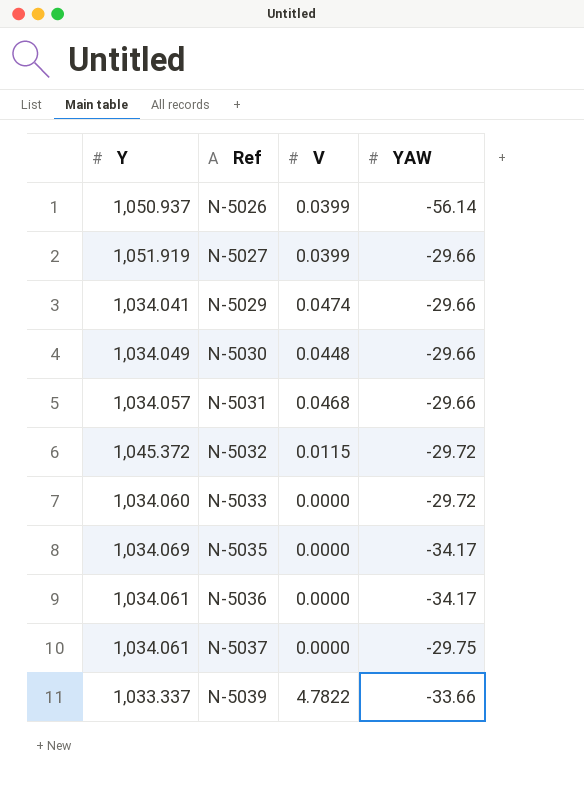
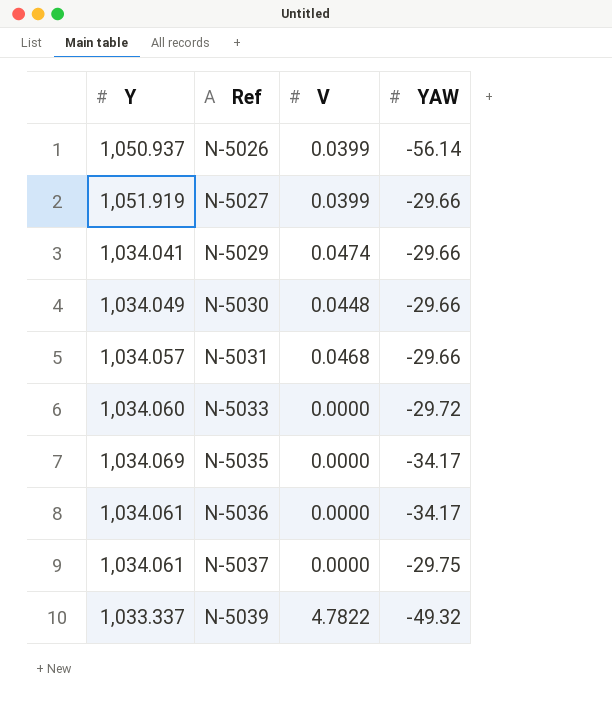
row N-5032: 1,045.372 | 0.0115 | -29.72 -> none
N-5039 | YAW: -33.66 -> -49.32

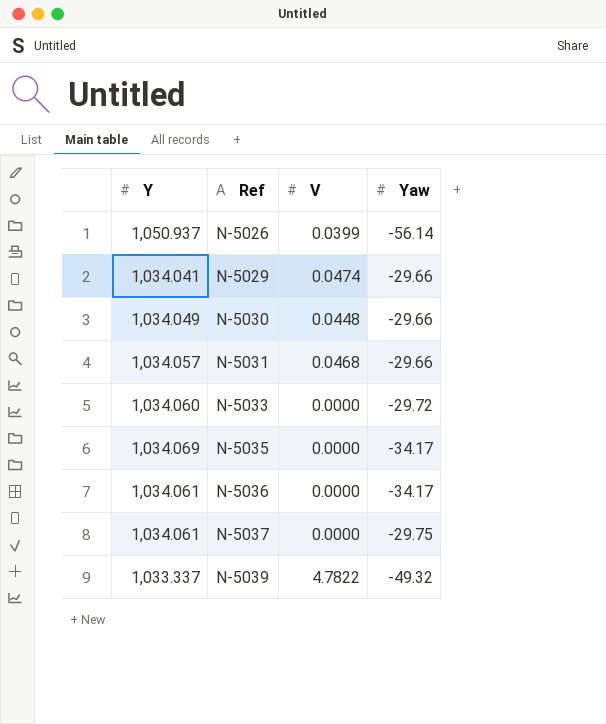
column name: YAW -> Yaw
row N-5027: 1,051.919 | 0.0399 | -29.66 -> none

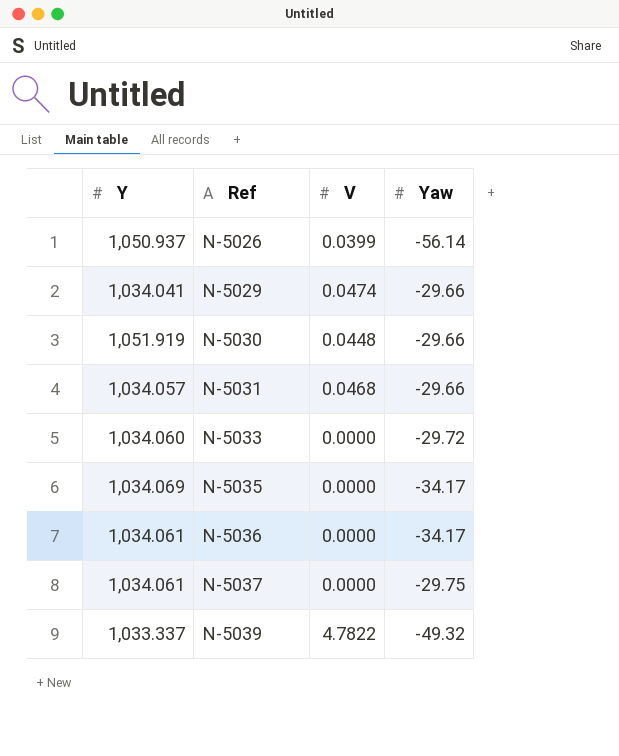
N-5030 | Y: 1,034.049 -> 1,051.919

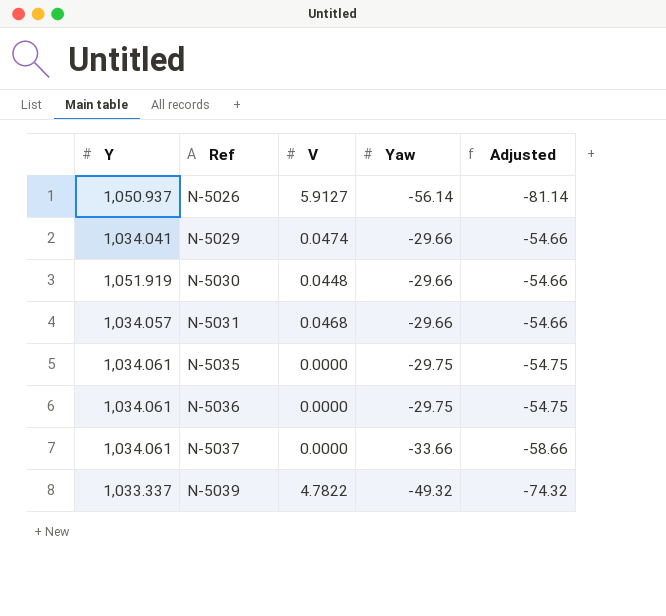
column Adjusted | formula: none -> [Yaw] - 25
row N-5033: 1,034.060 | 0.0000 | -29.72 -> none
N-5026 | V: 0.0399 -> 5.9127
N-5035 | Y: 1,034.069 -> 1,034.061
N-5035 | Yaw: -34.17 -> -29.75
N-5036 | Yaw: -34.17 -> -29.75
N-5037 | Yaw: -29.75 -> -33.66

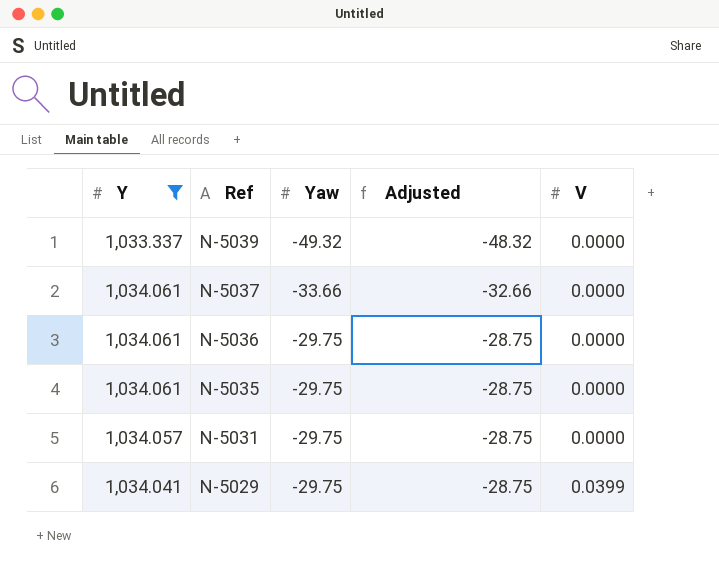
filter: none -> Y <= 1,034.061
row order: Ref ascending -> Ref descending
column Adjusted | formula: [Yaw] - 25 -> [Yaw] + 1
column V | position: 3 -> 5
N-5039 | V: 4.7822 -> 0.0000
N-5031 | Yaw: -29.66 -> -29.75
N-5031 | V: 0.0468 -> 0.0000
N-5029 | Yaw: -29.66 -> -29.75
N-5029 | V: 0.0474 -> 0.0399

